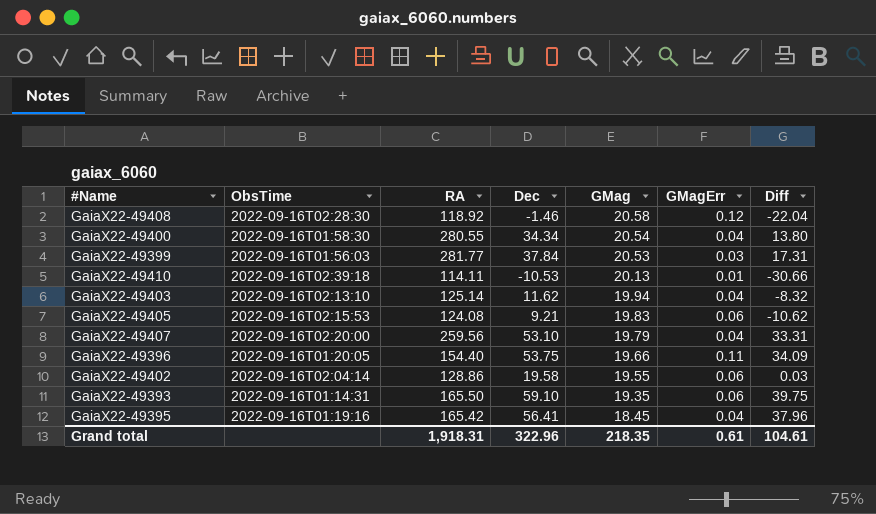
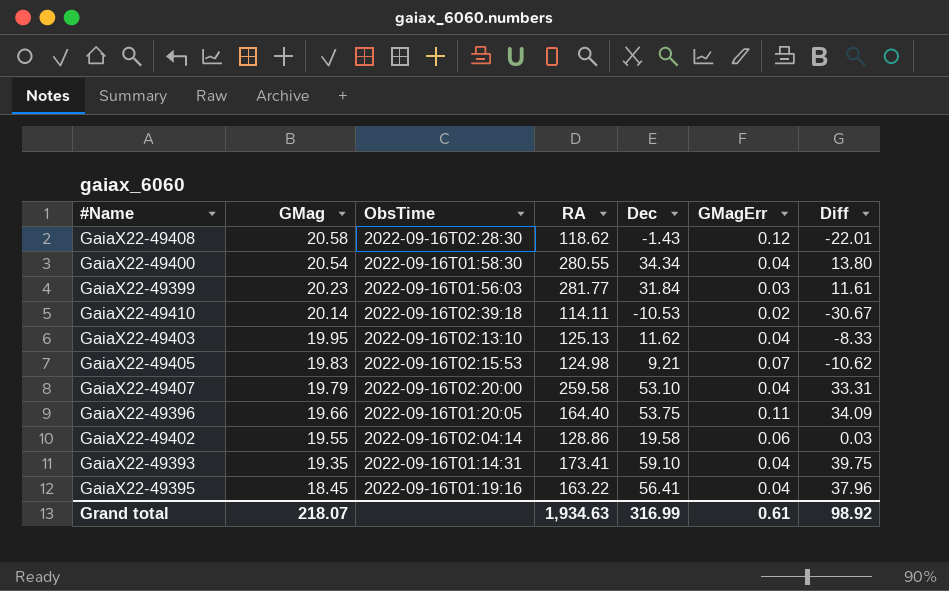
column GMag | position: 5 -> 2
GaiaX22-49408 | RA: 118.92 -> 118.62
GaiaX22-49408 | Dec: -1.46 -> -1.43
GaiaX22-49408 | Diff: -22.04 -> -22.01
GaiaX22-49399 | GMag: 20.53 -> 20.23
GaiaX22-49399 | Dec: 37.84 -> 31.84
GaiaX22-49399 | Diff: 17.31 -> 11.61
GaiaX22-49410 | GMag: 20.13 -> 20.14
GaiaX22-49410 | GMagErr: 0.01 -> 0.02
GaiaX22-49410 | Diff: -30.66 -> -30.67
GaiaX22-49403 | GMag: 19.94 -> 19.95
GaiaX22-49403 | RA: 125.14 -> 125.13
GaiaX22-49403 | Diff: -8.32 -> -8.33
GaiaX22-49405 | RA: 124.08 -> 124.98
GaiaX22-49405 | GMagErr: 0.06 -> 0.07
GaiaX22-49407 | RA: 259.56 -> 259.58
GaiaX22-49396 | RA: 154.40 -> 164.40
GaiaX22-49393 | RA: 165.50 -> 173.41
GaiaX22-49393 | GMagErr: 0.06 -> 0.04
GaiaX22-49395 | RA: 165.42 -> 163.22
Grand total | GMag: 218.35 -> 218.07
Grand total | RA: 1,918.31 -> 1,934.63
Grand total | Dec: 322.96 -> 316.99
Grand total | Diff: 104.61 -> 98.92

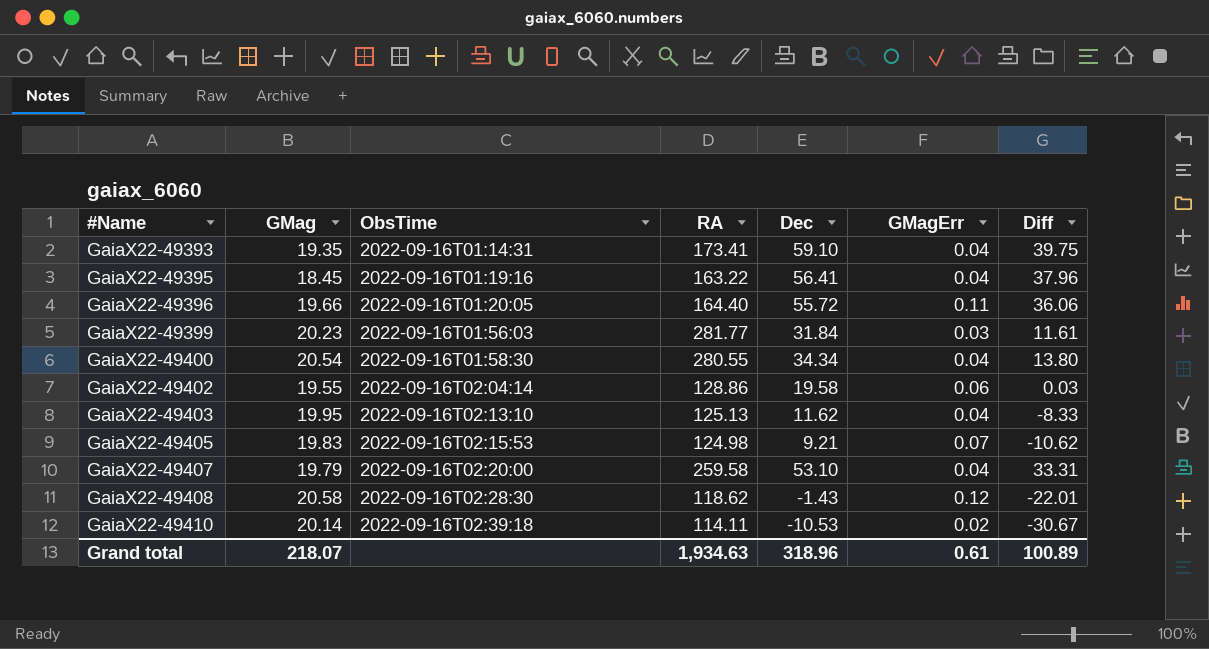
row order: GMag descending -> #Name ascending
GaiaX22-49396 | Dec: 53.75 -> 55.72
GaiaX22-49396 | Diff: 34.09 -> 36.06
Grand total | Dec: 316.99 -> 318.96
Grand total | Diff: 98.92 -> 100.89

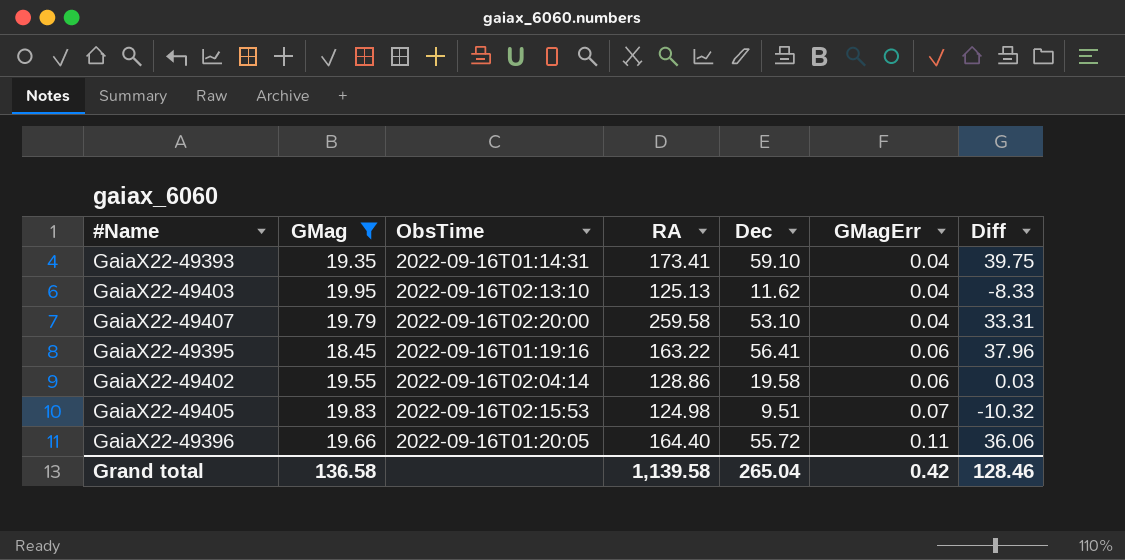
filter: none -> GMag <= 19.95
row order: #Name ascending -> GMagErr ascending
GaiaX22-49395 | GMagErr: 0.04 -> 0.06
GaiaX22-49405 | Dec: 9.21 -> 9.51
GaiaX22-49405 | Diff: -10.62 -> -10.32
Grand total | GMag: 218.07 -> 136.58
Grand total | RA: 1,934.63 -> 1,139.58
Grand total | Dec: 318.96 -> 265.04
Grand total | GMagErr: 0.61 -> 0.42
Grand total | Diff: 100.89 -> 128.46

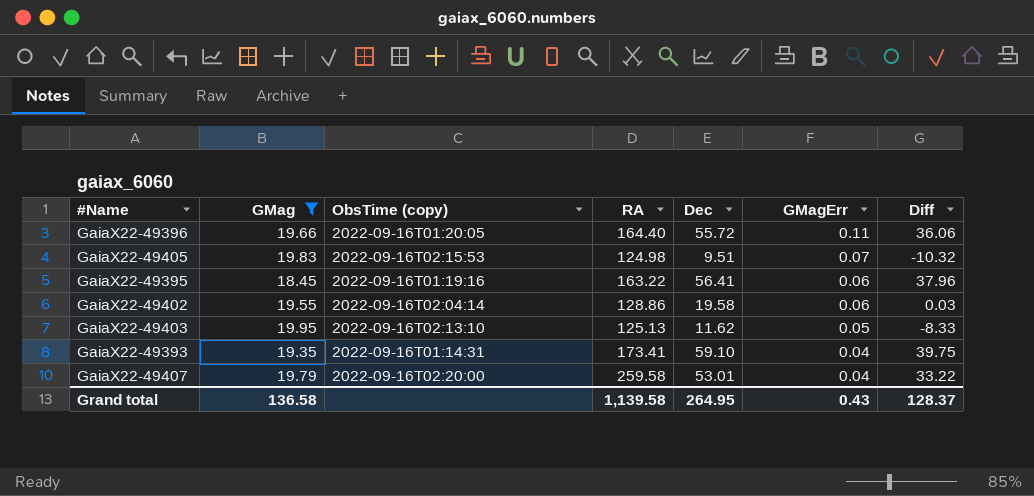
row order: GMagErr ascending -> GMagErr descending
column name: ObsTime -> ObsTime (copy)
GaiaX22-49403 | GMagErr: 0.04 -> 0.05
GaiaX22-49407 | Dec: 53.10 -> 53.01
GaiaX22-49407 | Diff: 33.31 -> 33.22
Grand total | Dec: 265.04 -> 264.95
Grand total | GMagErr: 0.42 -> 0.43
Grand total | Diff: 128.46 -> 128.37

